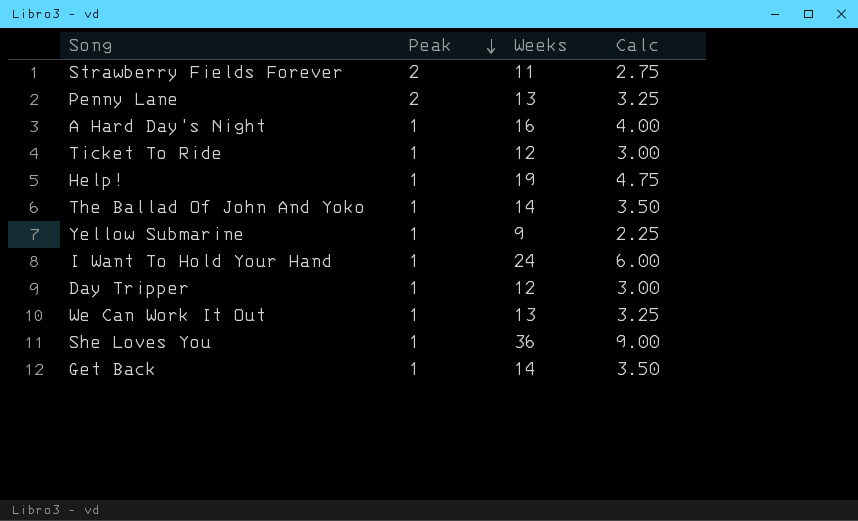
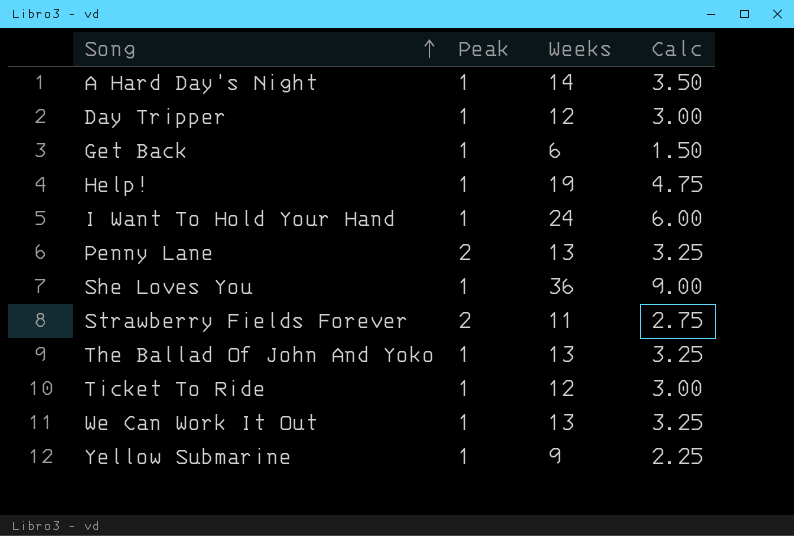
row order: Peak descending -> Song ascending
A Hard Day's Night | Weeks: 16 -> 14
A Hard Day's Night | Calc: 4.00 -> 3.50
Get Back | Weeks: 14 -> 6
Get Back | Calc: 3.50 -> 1.50
The Ballad Of John And Yoko | Weeks: 14 -> 13
The Ballad Of John And Yoko | Calc: 3.50 -> 3.25

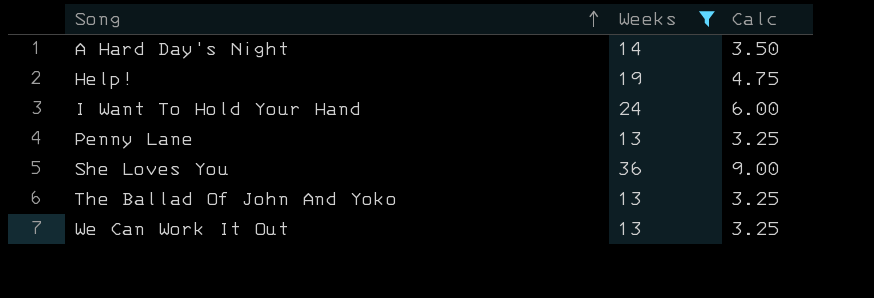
filter: none -> Weeks >= 13
column Peak | position: 2 -> none

